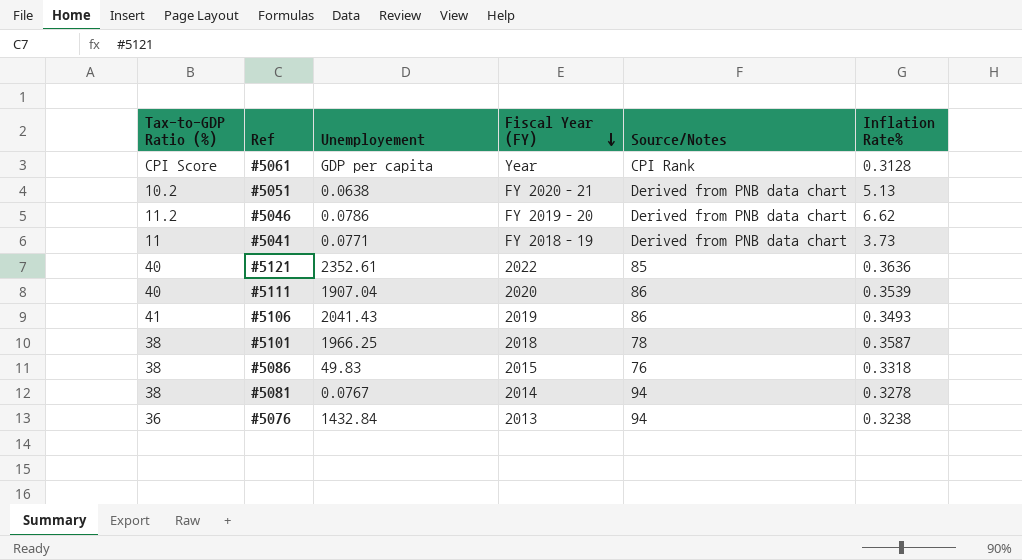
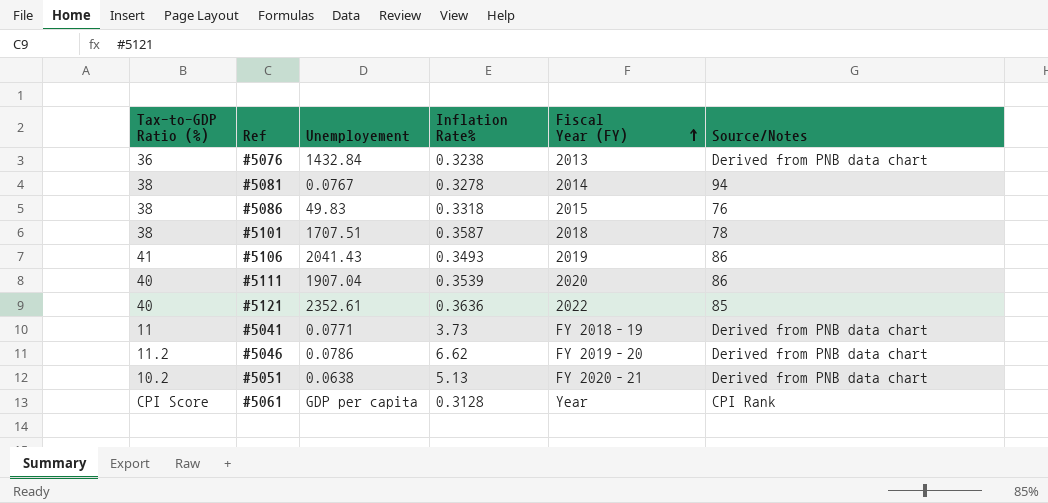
row order: Fiscal Year (FY) descending -> Fiscal Year (FY) ascending
column Inflation Rate% | position: 6 -> 4
#5076 | Source/Notes: 94 -> Derived from PNB data chart
#5101 | Unemployement: 1966.25 -> 1707.51

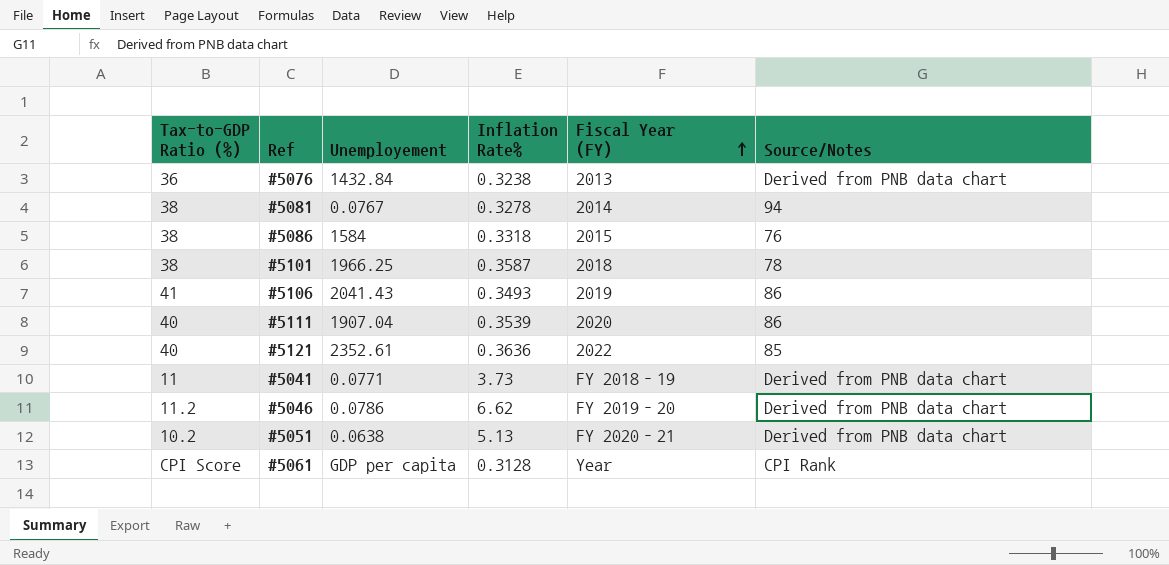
#5086 | Unemployement: 49.83 -> 1584
#5101 | Unemployement: 1707.51 -> 1966.25

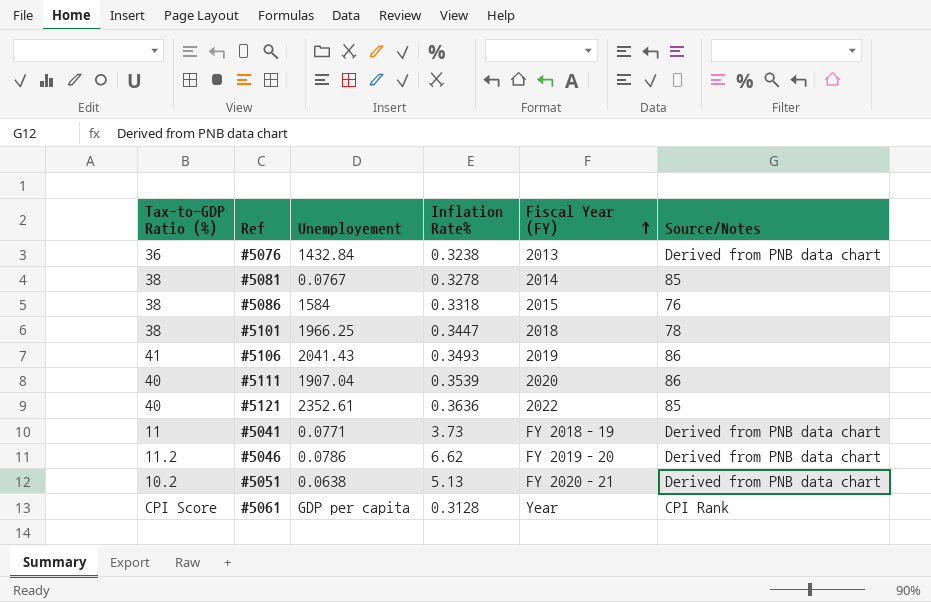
#5081 | Source/Notes: 94 -> 85
#5101 | Inflation Rate%: 0.3587 -> 0.3447

